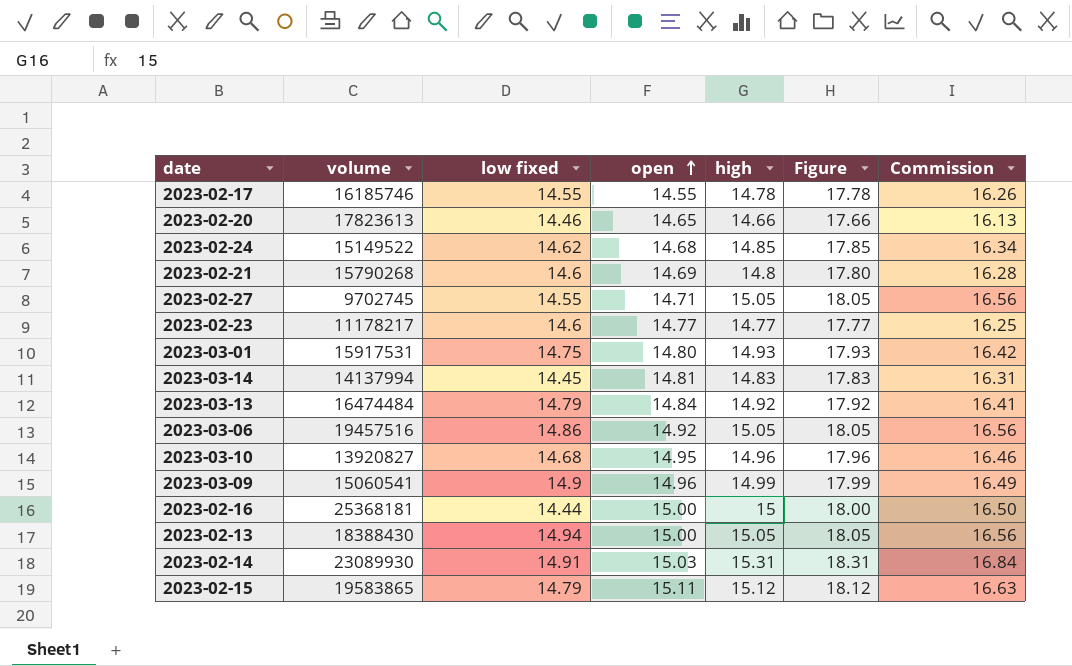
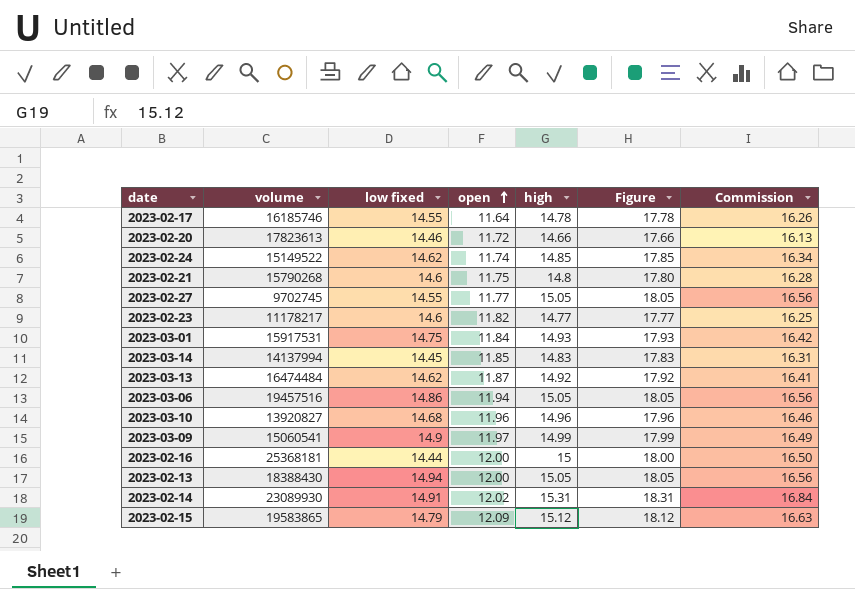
2023-02-17 | open: 14.55 -> 11.64
2023-02-20 | open: 14.65 -> 11.72
2023-02-24 | open: 14.68 -> 11.74
2023-02-21 | open: 14.69 -> 11.75
2023-02-27 | open: 14.71 -> 11.77
2023-02-23 | open: 14.77 -> 11.82
2023-03-01 | open: 14.80 -> 11.84
2023-03-14 | open: 14.81 -> 11.85
2023-03-13 | low fixed: 14.79 -> 14.62
2023-03-13 | open: 14.84 -> 11.87
2023-03-06 | open: 14.92 -> 11.94
2023-03-10 | open: 14.95 -> 11.96
2023-03-09 | open: 14.96 -> 11.97
2023-02-16 | open: 15.00 -> 12.00
2023-02-13 | open: 15.00 -> 12.00
2023-02-14 | open: 15.03 -> 12.02
2023-02-15 | open: 15.11 -> 12.09

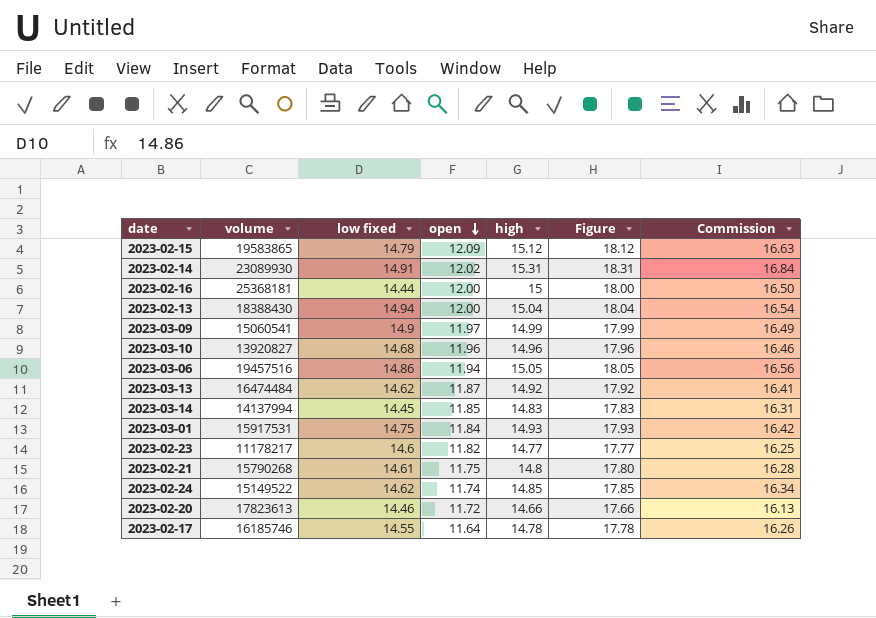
row order: open ascending -> open descending
row 2023-02-27: 9702745 | 14.55 | 11.77 | 15.05 | 18.05 | 16.56 -> none
2023-02-13 | high: 15.05 -> 15.04
2023-02-13 | Figure: 18.05 -> 18.04
2023-02-13 | Commission: 16.56 -> 16.54
2023-02-21 | low fixed: 14.6 -> 14.61

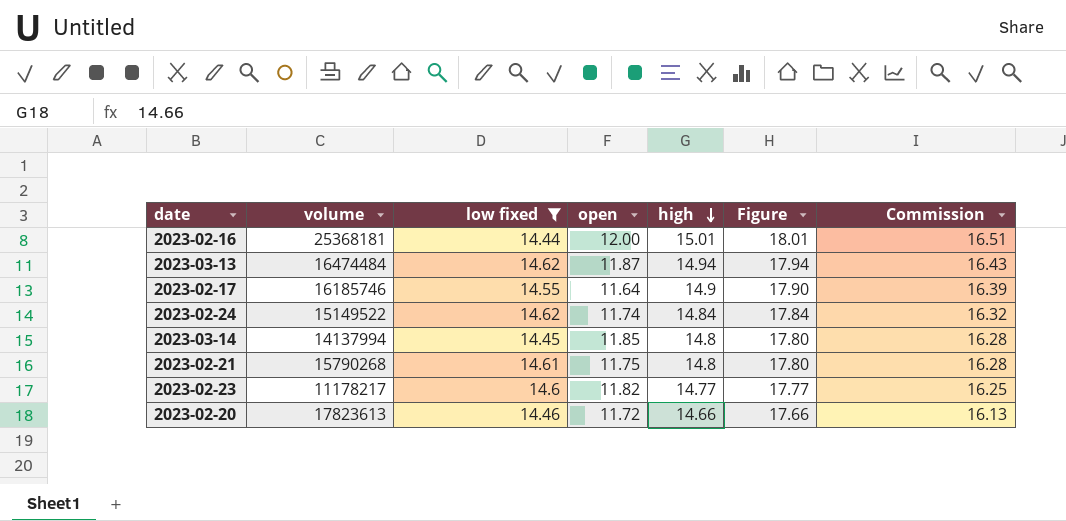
filter: none -> low fixed <= 14.62
row order: open descending -> high descending
2023-02-16 | high: 15 -> 15.01
2023-02-16 | Figure: 18.00 -> 18.01
2023-02-16 | Commission: 16.50 -> 16.51
2023-03-13 | high: 14.92 -> 14.94
2023-03-13 | Figure: 17.92 -> 17.94
2023-03-13 | Commission: 16.41 -> 16.43
2023-02-17 | high: 14.78 -> 14.9
2023-02-17 | Figure: 17.78 -> 17.90
2023-02-17 | Commission: 16.26 -> 16.39
2023-02-24 | high: 14.85 -> 14.84
2023-02-24 | Figure: 17.85 -> 17.84
2023-02-24 | Commission: 16.34 -> 16.32
2023-03-14 | high: 14.83 -> 14.8
2023-03-14 | Figure: 17.83 -> 17.80
2023-03-14 | Commission: 16.31 -> 16.28

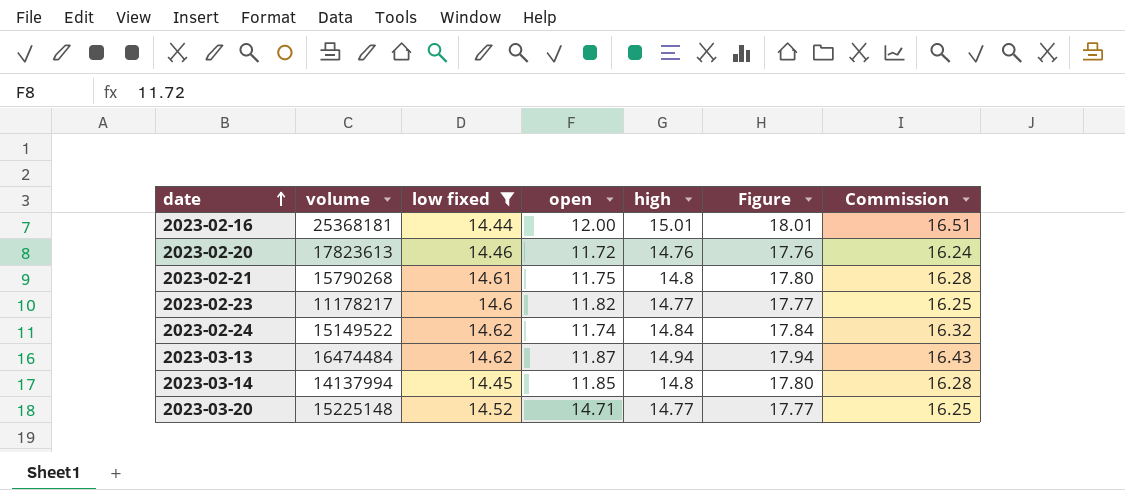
row order: high descending -> date ascending
row 2023-02-17: 16185746 | 14.55 | 11.64 | 14.9 | 17.90 | 16.39 -> none
2023-02-20 | high: 14.66 -> 14.76
2023-02-20 | Figure: 17.66 -> 17.76
2023-02-20 | Commission: 16.13 -> 16.24
row 2023-03-20: none -> 15225148 | 14.52 | 14.71 | 14.77 | 17.77 | 16.25

